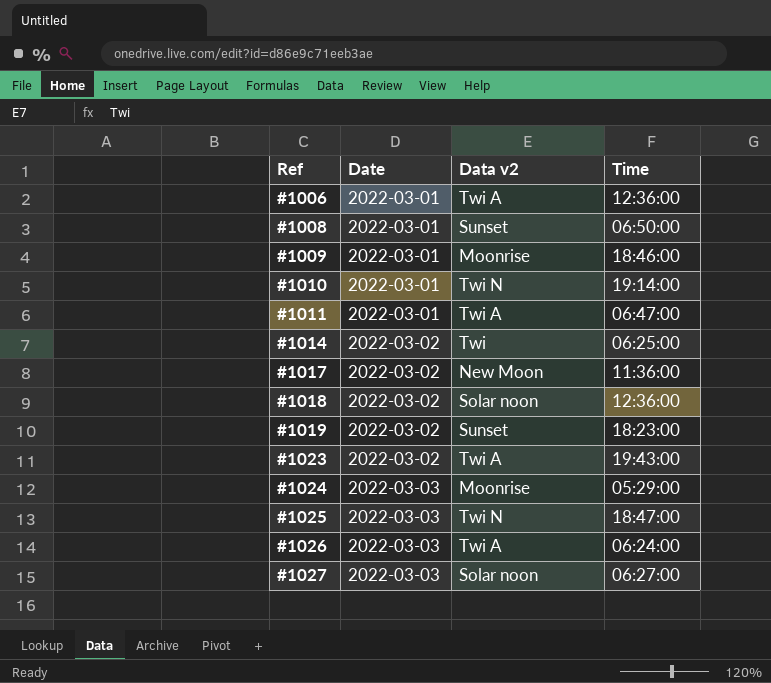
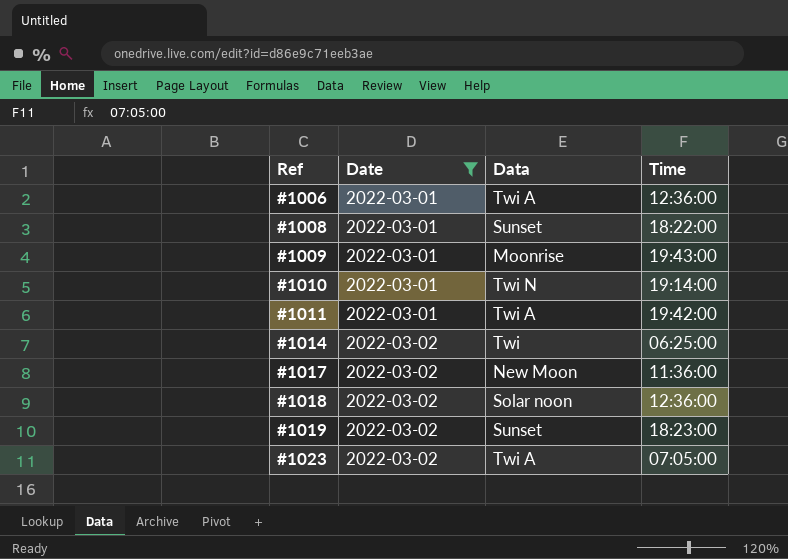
filter: none -> Date != 2022-03-03
column name: Data v2 -> Data
#1008 | Time: 06:50:00 -> 18:22:00
#1009 | Time: 18:46:00 -> 19:43:00
#1011 | Time: 06:47:00 -> 19:42:00
#1023 | Time: 19:43:00 -> 07:05:00

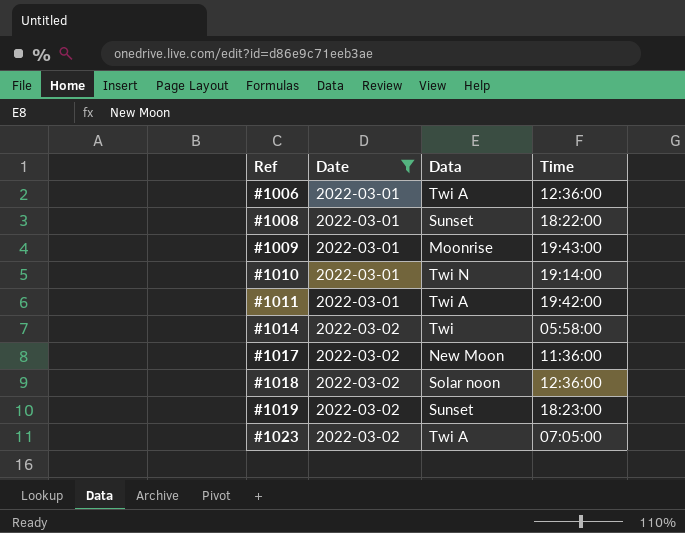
#1014 | Time: 06:25:00 -> 05:58:00

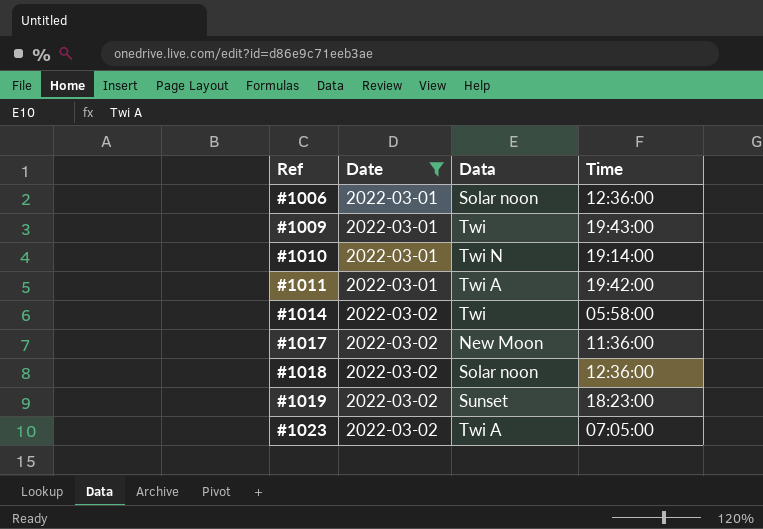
row #1008: 2022-03-01 | Sunset | 18:22:00 -> none
#1006 | Data: Twi A -> Solar noon
#1009 | Data: Moonrise -> Twi

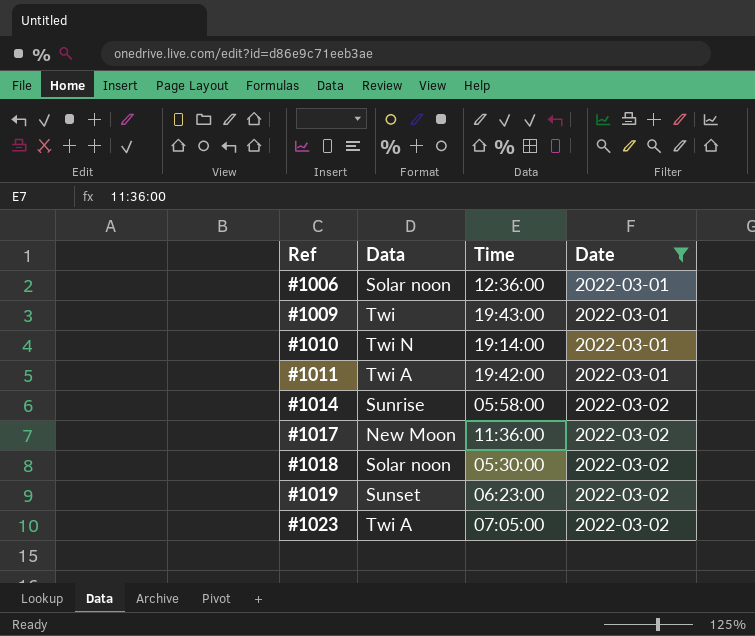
column Date | position: 2 -> 4
#1014 | Data: Twi -> Sunrise
#1018 | Time: 12:36:00 -> 05:30:00
#1019 | Time: 18:23:00 -> 06:23:00

